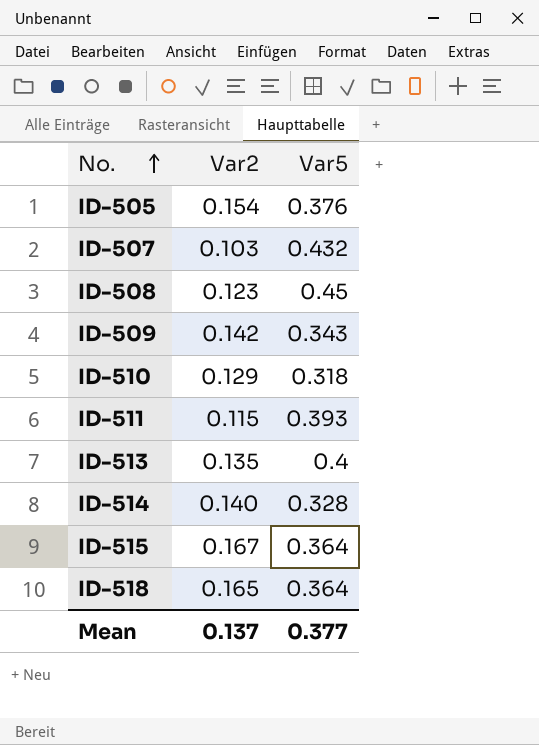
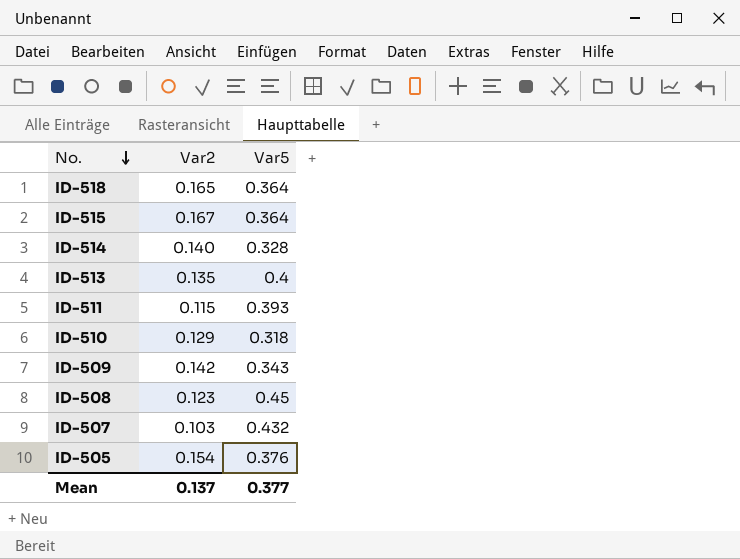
row order: No. ascending -> No. descending

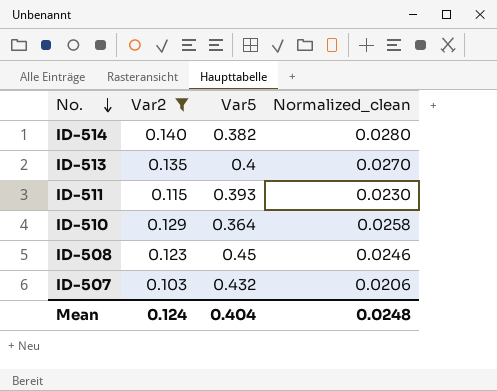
filter: none -> Var2 <= 0.140
column Normalized_clean | formula: none -> [Var2] * 0.2
ID-514 | Var5: 0.328 -> 0.382
ID-510 | Var5: 0.318 -> 0.364
Mean | Var2: 0.137 -> 0.124
Mean | Var5: 0.377 -> 0.404

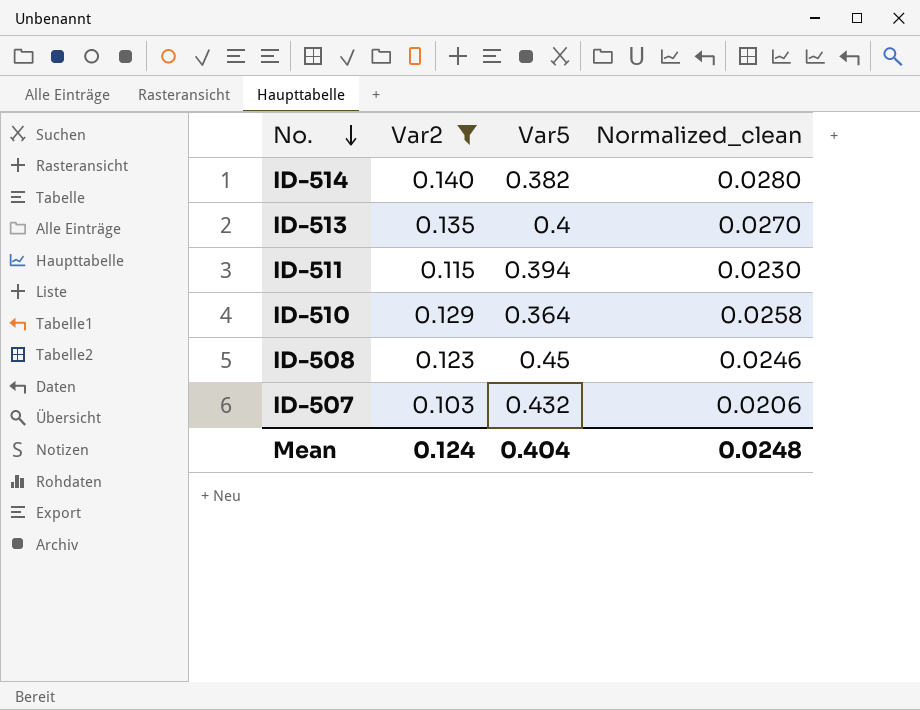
ID-511 | Var5: 0.393 -> 0.394

